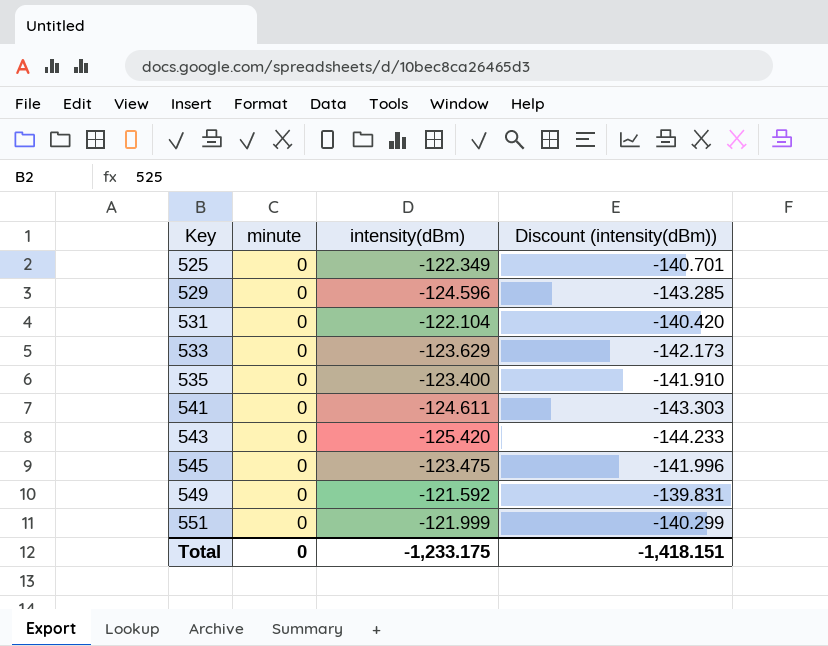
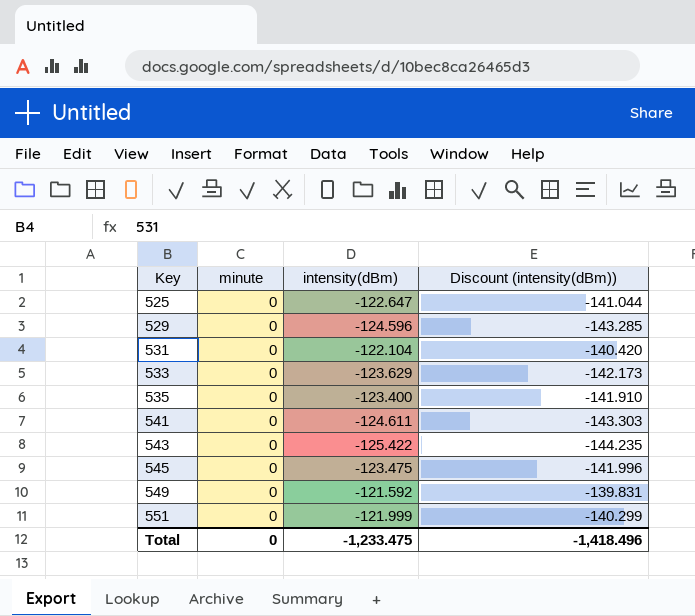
525 | intensity(dBm): -122.349 -> -122.647
525 | Discount (intensity(dBm)): -140.701 -> -141.044
543 | intensity(dBm): -125.420 -> -125.422
543 | Discount (intensity(dBm)): -144.233 -> -144.235
Total | intensity(dBm): -1,233.175 -> -1,233.475
Total | Discount (intensity(dBm)): -1,418.151 -> -1,418.496

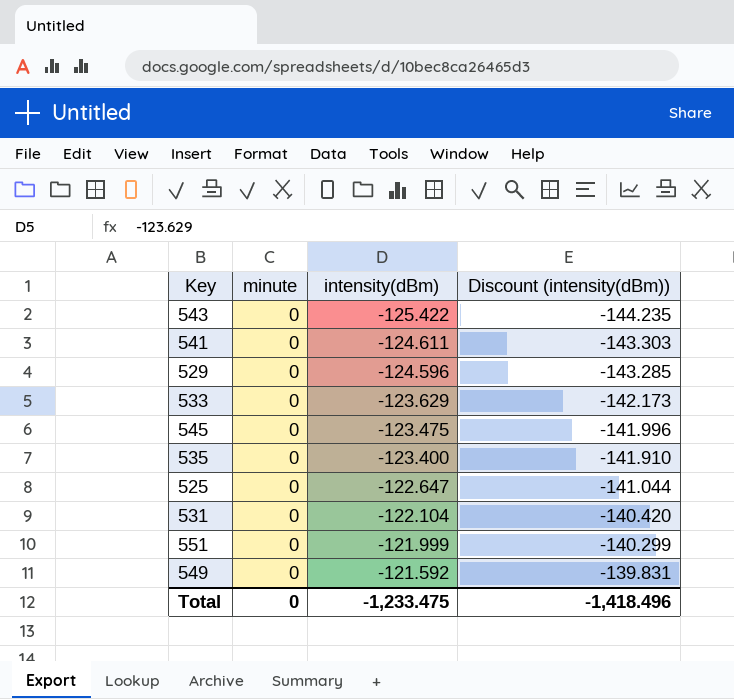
row order: Key ascending -> intensity(dBm) ascending

